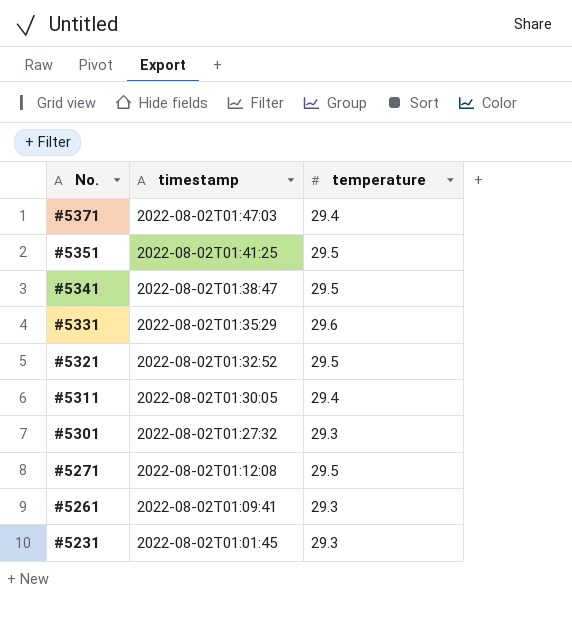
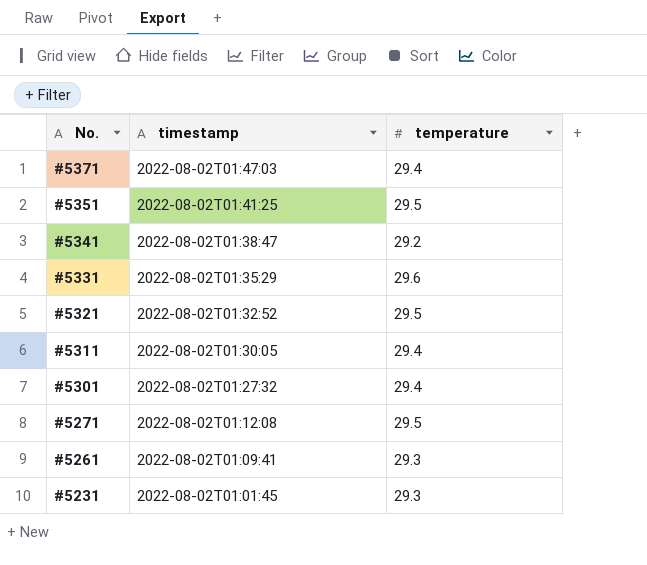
#5341 | temperature: 29.5 -> 29.2
#5301 | temperature: 29.3 -> 29.4

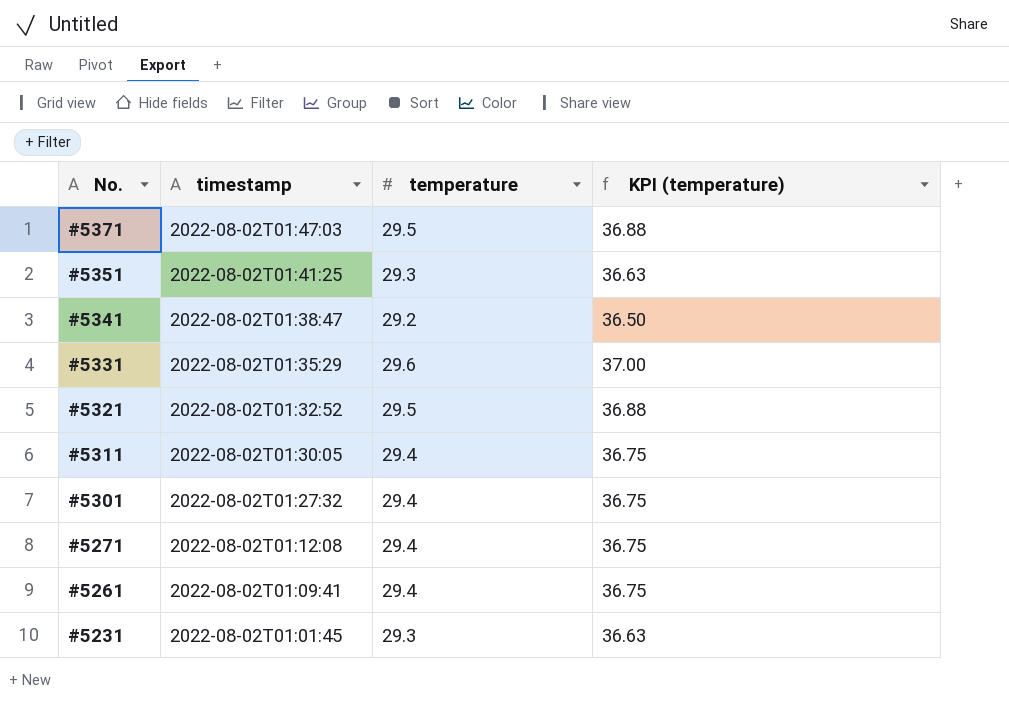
column KPI (temperature) | formula: none -> [temperature] * 1.25
#5371 | temperature: 29.4 -> 29.5
#5351 | temperature: 29.5 -> 29.3
#5271 | temperature: 29.5 -> 29.4
#5261 | temperature: 29.3 -> 29.4

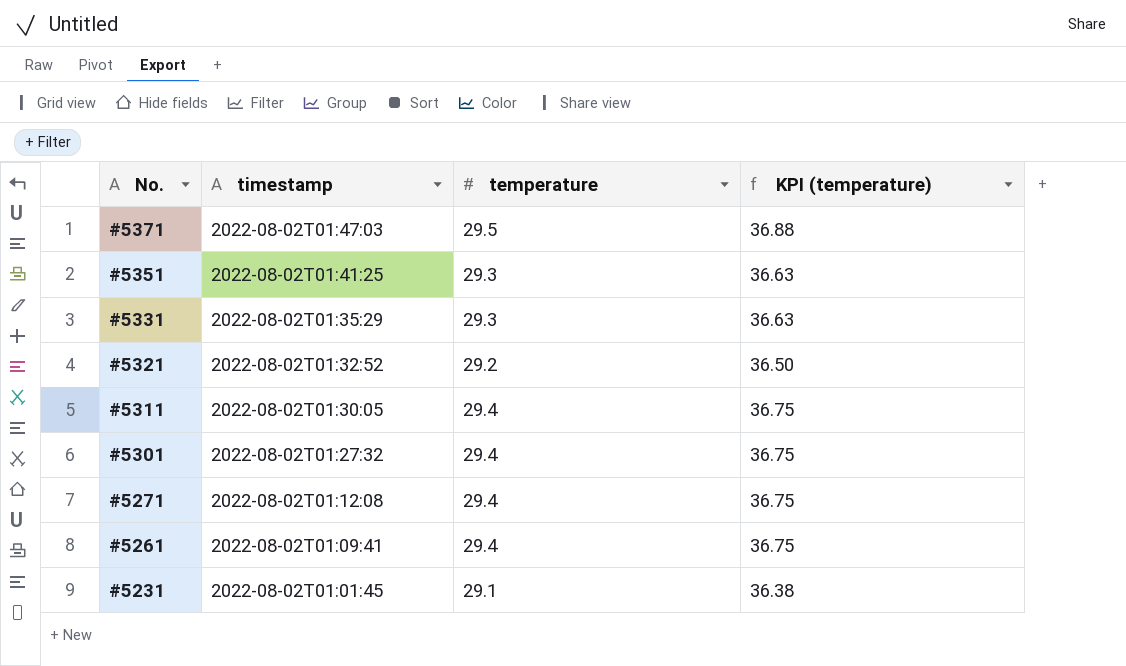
row #5341: 2022-08-02T01:38:47 | 29.2 | 36.50 -> none
#5331 | temperature: 29.6 -> 29.3
#5331 | KPI (temperature): 37.00 -> 36.63
#5321 | temperature: 29.5 -> 29.2
#5321 | KPI (temperature): 36.88 -> 36.50
#5231 | temperature: 29.3 -> 29.1
#5231 | KPI (temperature): 36.63 -> 36.38

